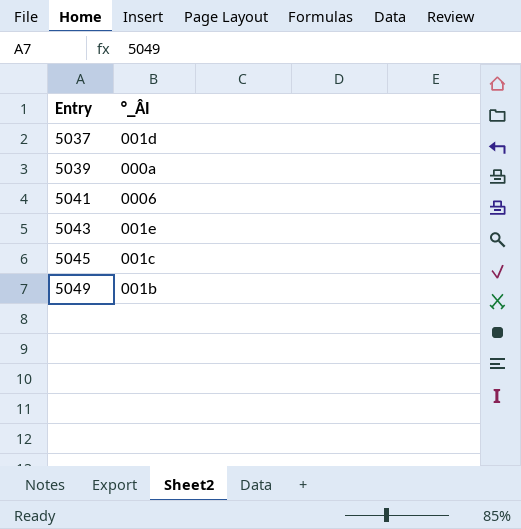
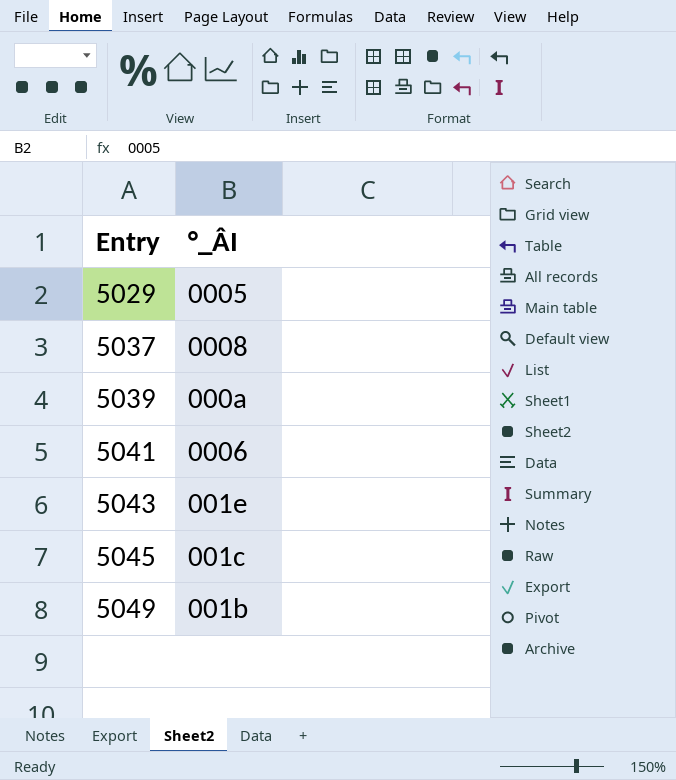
row 5029: none -> 0005
5037 | °_ÂI: 001d -> 0008

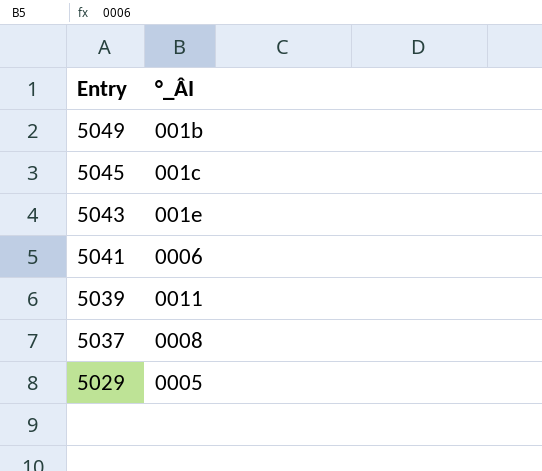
row order: Entry ascending -> Entry descending
5039 | °_ÂI: 000a -> 0011

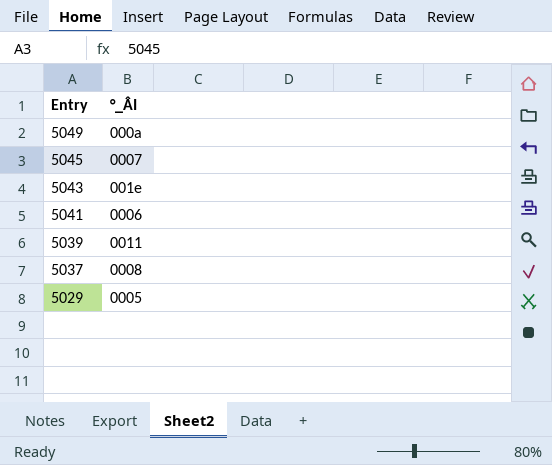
5049 | °_ÂI: 001b -> 000a
5045 | °_ÂI: 001c -> 0007

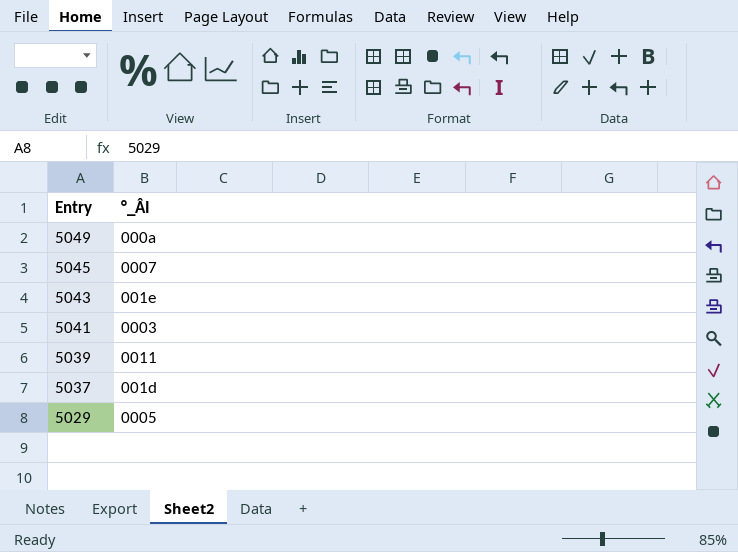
5041 | °_ÂI: 0006 -> 0003
5037 | °_ÂI: 0008 -> 001d

